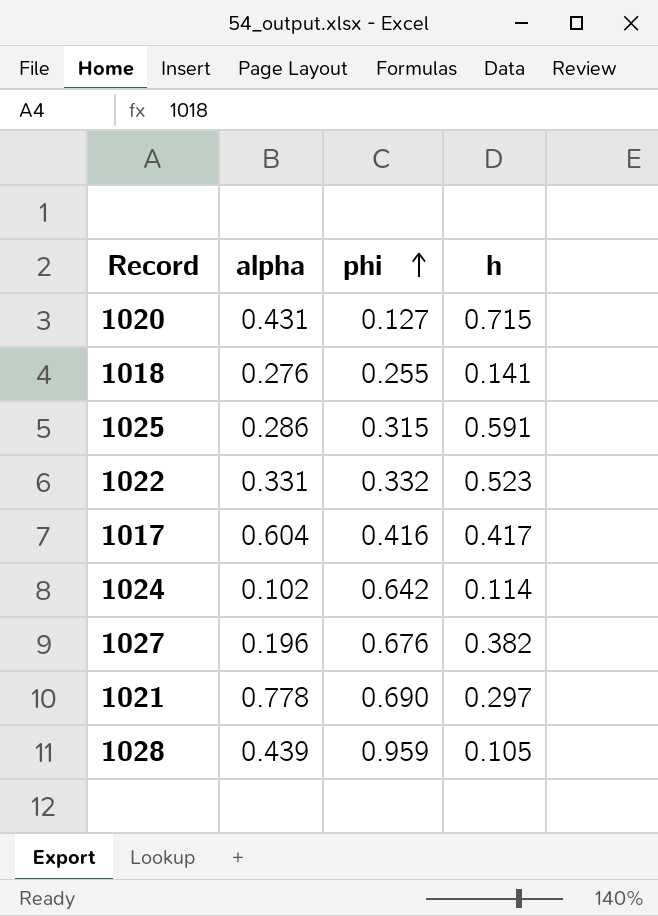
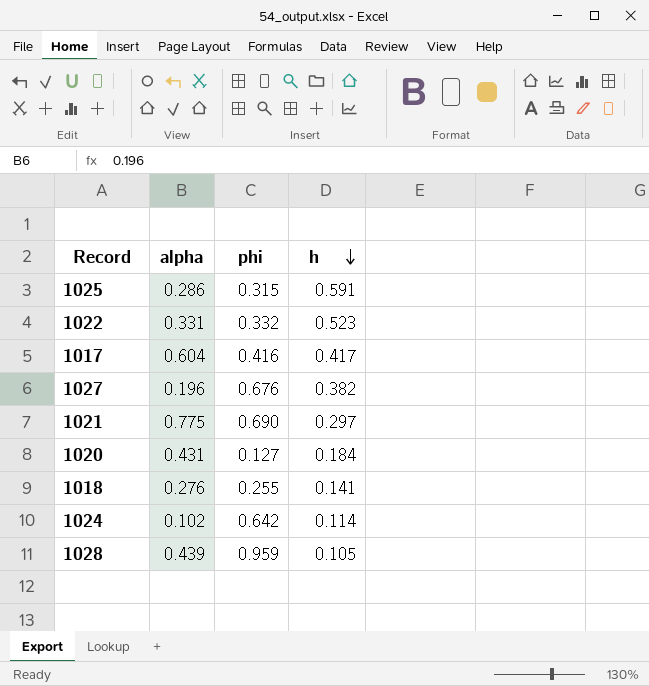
row order: phi ascending -> h descending
1021 | alpha: 0.778 -> 0.775
1020 | h: 0.715 -> 0.184

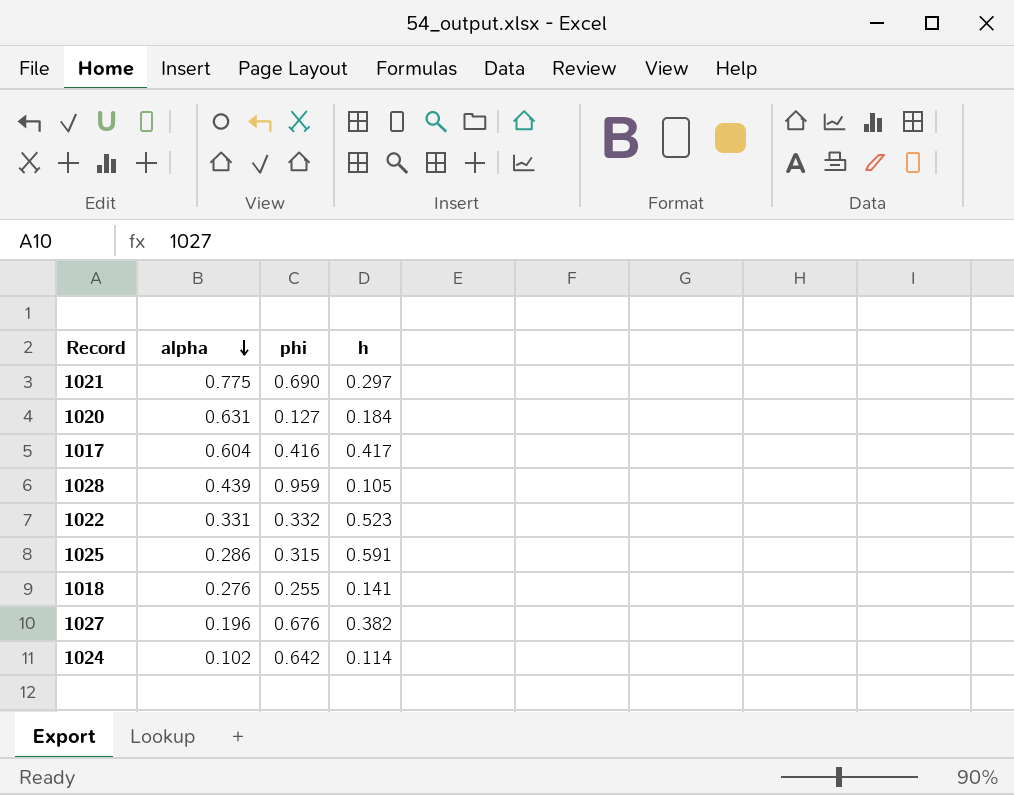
row order: h descending -> alpha descending
1020 | alpha: 0.431 -> 0.631

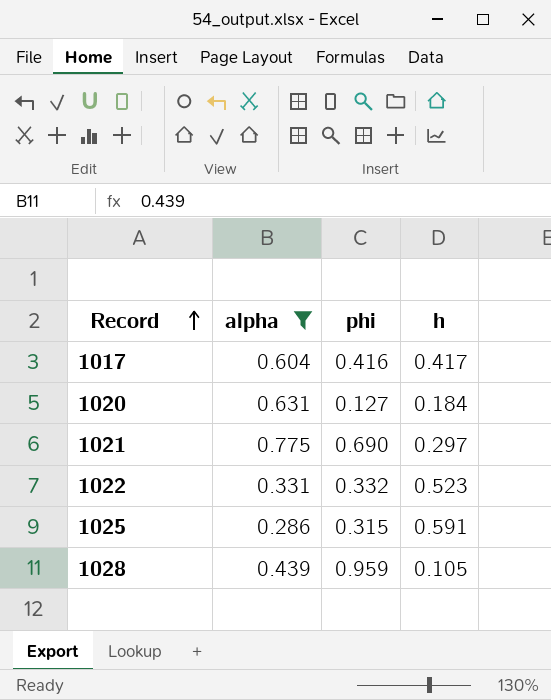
filter: none -> alpha >= 0.286
row order: alpha descending -> Record ascending

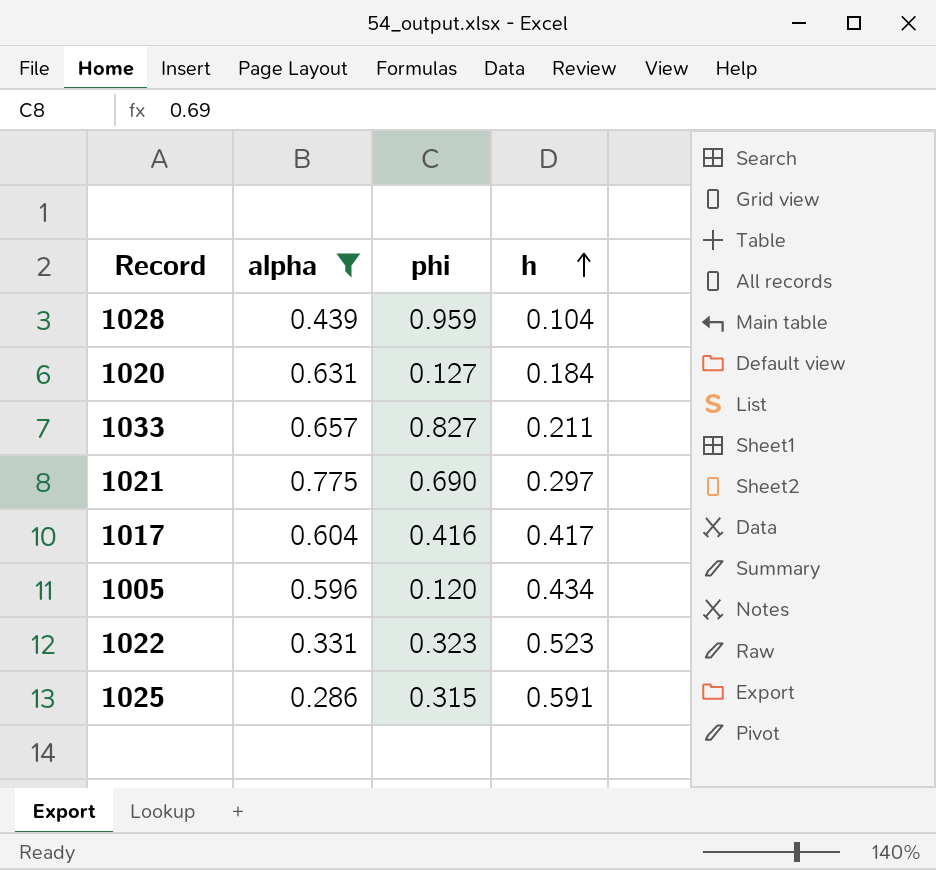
row order: Record ascending -> h ascending
1028 | h: 0.105 -> 0.104
row 1033: none -> 0.657 | 0.827 | 0.211
row 1005: none -> 0.596 | 0.120 | 0.434
1022 | phi: 0.332 -> 0.323

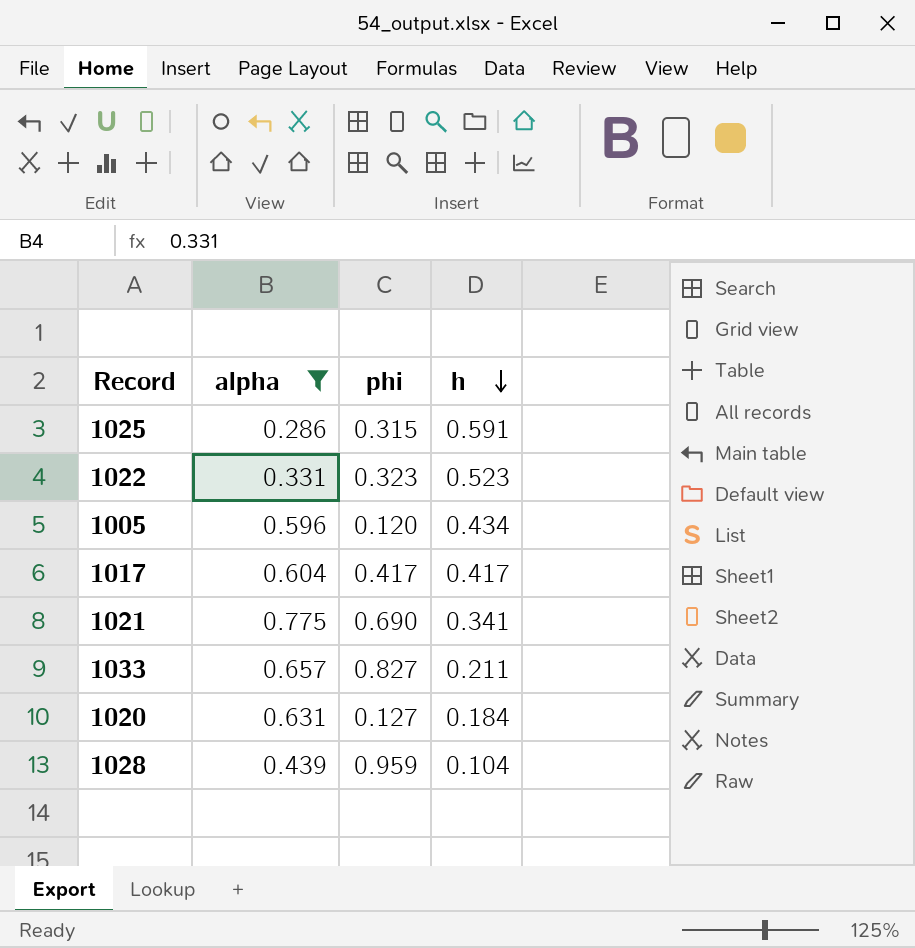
row order: h ascending -> h descending
1017 | phi: 0.416 -> 0.417
1021 | h: 0.297 -> 0.341

